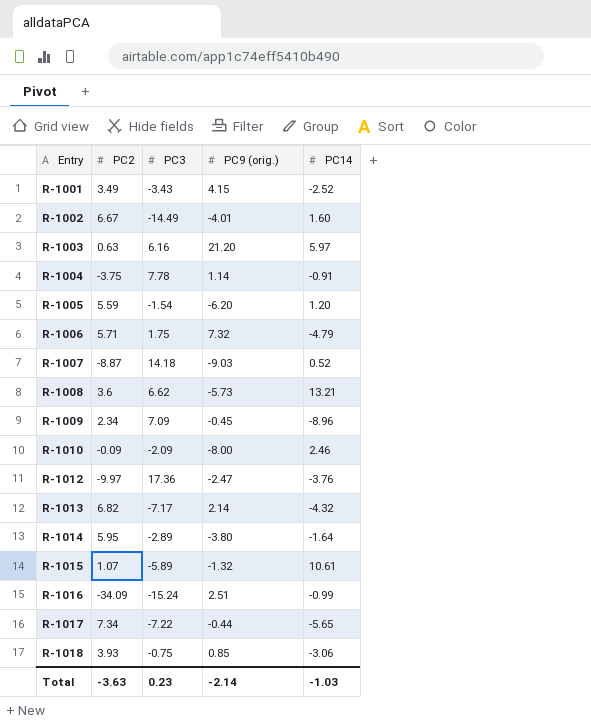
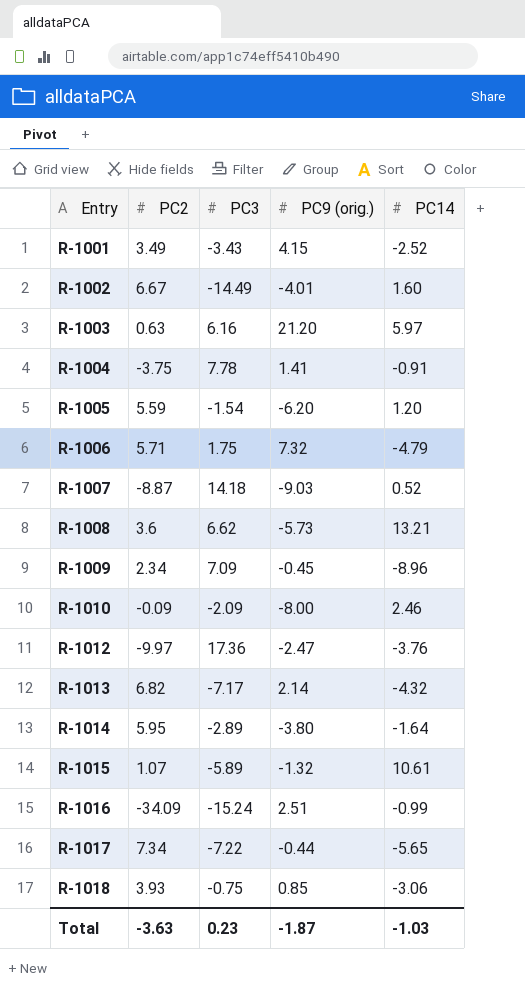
R-1004 | PC9 (orig.): 1.14 -> 1.41
Total | PC9 (orig.): -2.14 -> -1.87

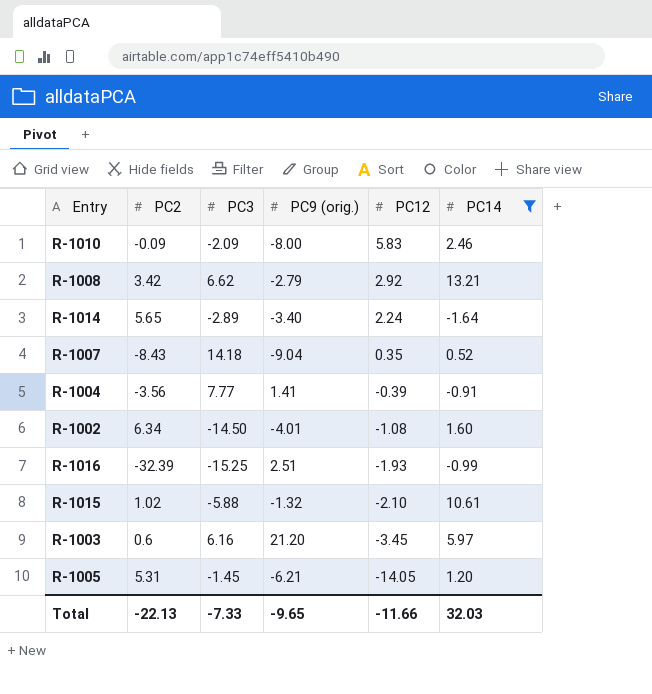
filter: none -> PC14 >= -1.64
row order: Entry ascending -> PC12 descending
column PC12 | position: none -> 5
R-1008 | PC2: 3.6 -> 3.42
R-1008 | PC9 (orig.): -5.73 -> -2.79
R-1014 | PC2: 5.95 -> 5.65
R-1014 | PC9 (orig.): -3.80 -> -3.40
R-1007 | PC2: -8.87 -> -8.43
R-1007 | PC9 (orig.): -9.03 -> -9.04
R-1004 | PC2: -3.75 -> -3.56
R-1004 | PC3: 7.78 -> 7.77
R-1002 | PC2: 6.67 -> 6.34
R-1002 | PC3: -14.49 -> -14.50
R-1016 | PC2: -34.09 -> -32.39
R-1016 | PC3: -15.24 -> -15.25
R-1015 | PC2: 1.07 -> 1.02
R-1015 | PC3: -5.89 -> -5.88
R-1003 | PC2: 0.63 -> 0.6
R-1005 | PC2: 5.59 -> 5.31
R-1005 | PC3: -1.54 -> -1.45
R-1005 | PC9 (orig.): -6.20 -> -6.21
Total | PC2: -3.63 -> -22.13
Total | PC3: 0.23 -> -7.33
Total | PC9 (orig.): -1.87 -> -9.65
Total | PC14: -1.03 -> 32.03

